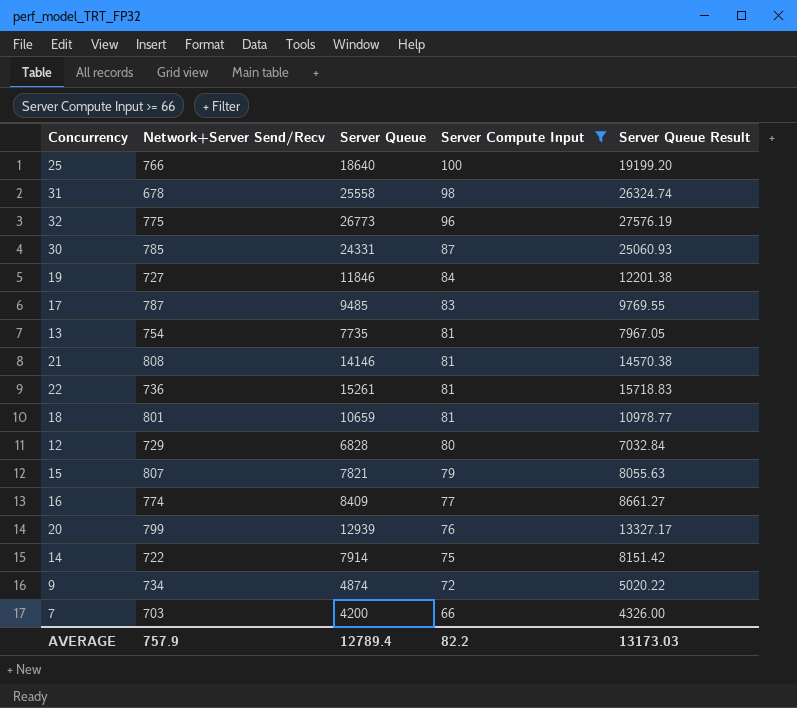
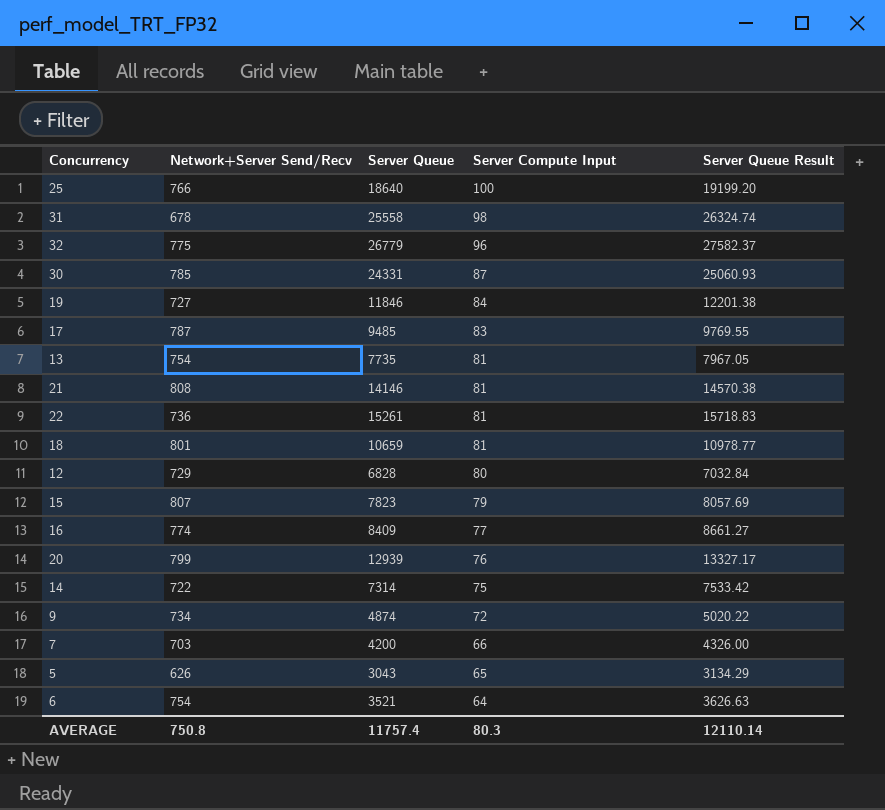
filter: Server Compute Input >= 66 -> none
32 | Server Queue: 26773 -> 26779
32 | Server Queue Result: 27576.19 -> 27582.37
15 | Server Queue: 7821 -> 7823
15 | Server Queue Result: 8055.63 -> 8057.69
14 | Server Queue: 7914 -> 7314
14 | Server Queue Result: 8151.42 -> 7533.42
AVERAGE | Network+Server Send/Recv: 757.9 -> 750.8
AVERAGE | Server Queue: 12789.4 -> 11757.4
AVERAGE | Server Compute Input: 82.2 -> 80.3
AVERAGE | Server Queue Result: 13173.03 -> 12110.14

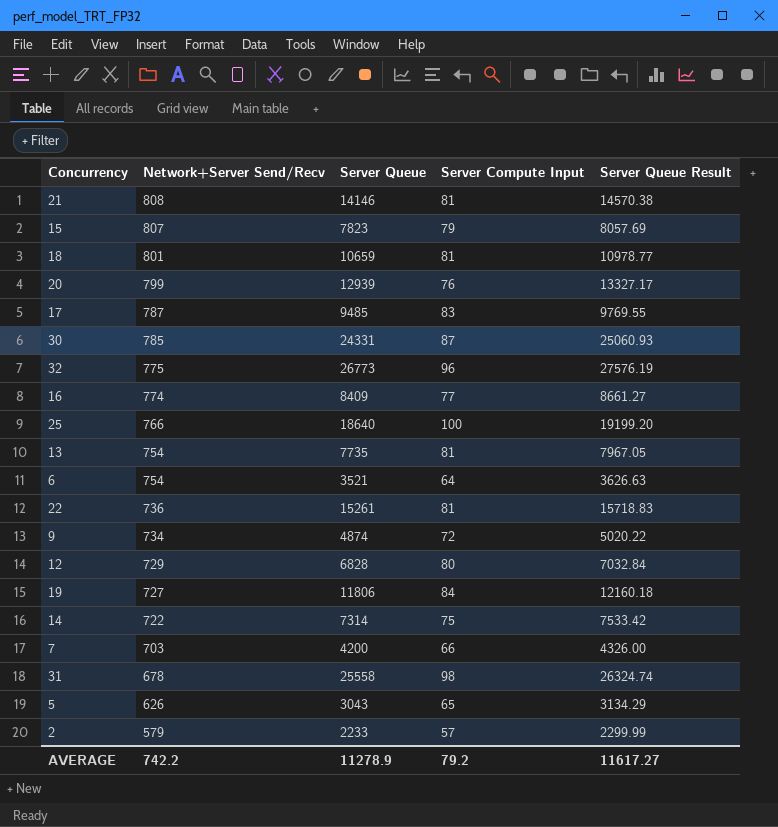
row order: Server Compute Input descending -> Network+Server Send/Recv descending
32 | Server Queue: 26779 -> 26773
32 | Server Queue Result: 27582.37 -> 27576.19
19 | Server Queue: 11846 -> 11806
19 | Server Queue Result: 12201.38 -> 12160.18
row 2: none -> 579 | 2233 | 57 | 2299.99
AVERAGE | Network+Server Send/Recv: 750.8 -> 742.2
AVERAGE | Server Queue: 11757.4 -> 11278.9
AVERAGE | Server Compute Input: 80.3 -> 79.2
AVERAGE | Server Queue Result: 12110.14 -> 11617.27

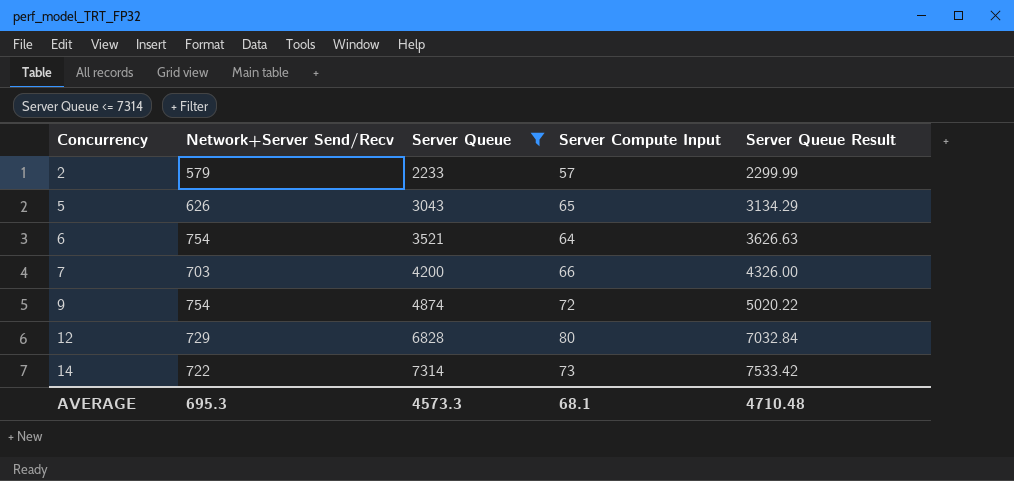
filter: none -> Server Queue <= 7314
row order: Network+Server Send/Recv descending -> Concurrency ascending
9 | Network+Server Send/Recv: 734 -> 754
14 | Server Compute Input: 75 -> 73
AVERAGE | Network+Server Send/Recv: 742.2 -> 695.3
AVERAGE | Server Queue: 11278.9 -> 4573.3
AVERAGE | Server Compute Input: 79.2 -> 68.1
AVERAGE | Server Queue Result: 11617.27 -> 4710.48

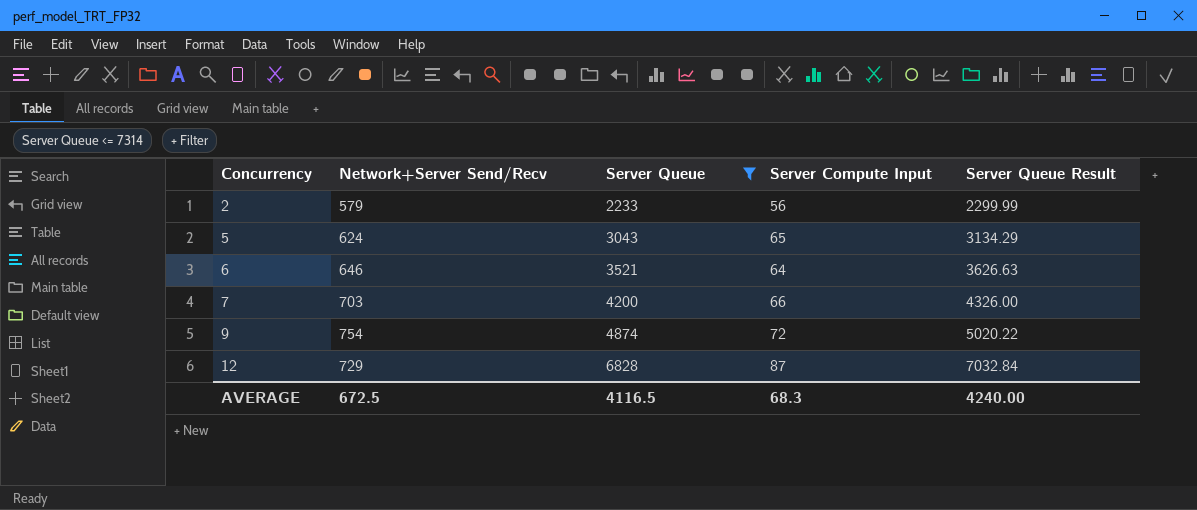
row 14: 722 | 7314 | 73 | 7533.42 -> none
2 | Server Compute Input: 57 -> 56
5 | Network+Server Send/Recv: 626 -> 624
6 | Network+Server Send/Recv: 754 -> 646
12 | Server Compute Input: 80 -> 87
AVERAGE | Network+Server Send/Recv: 695.3 -> 672.5
AVERAGE | Server Queue: 4573.3 -> 4116.5
AVERAGE | Server Compute Input: 68.1 -> 68.3
AVERAGE | Server Queue Result: 4710.48 -> 4240.00

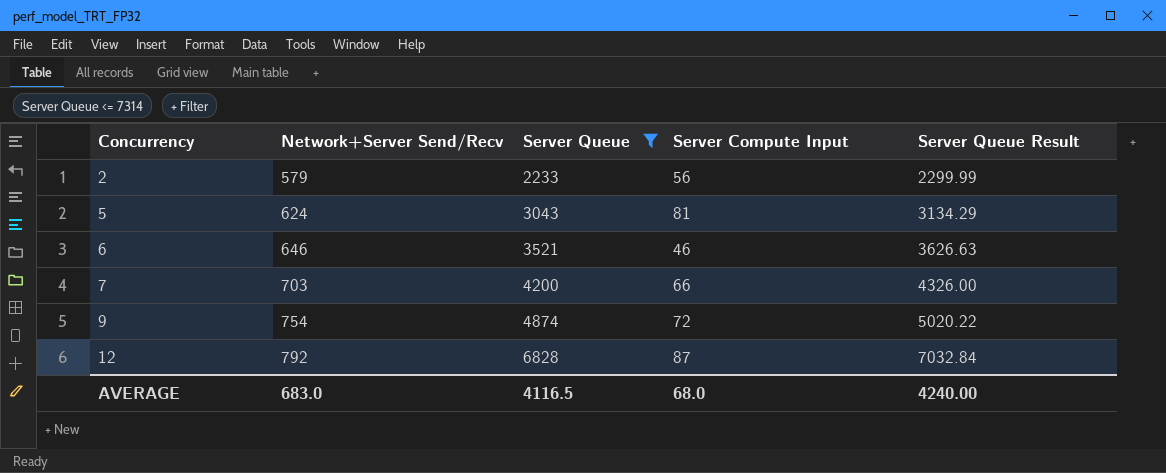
5 | Server Compute Input: 65 -> 81
6 | Server Compute Input: 64 -> 46
12 | Network+Server Send/Recv: 729 -> 792
AVERAGE | Network+Server Send/Recv: 672.5 -> 683.0
AVERAGE | Server Compute Input: 68.3 -> 68.0

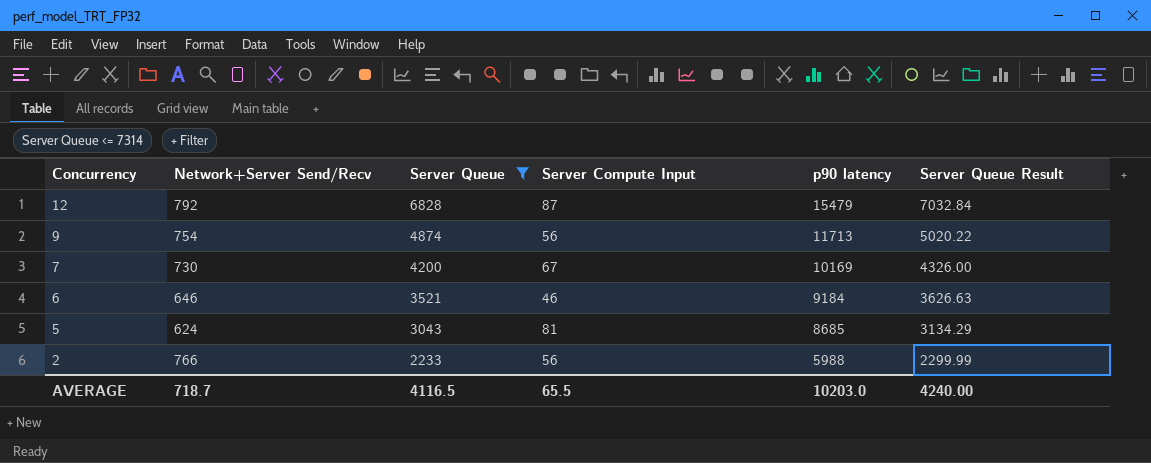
row order: Concurrency ascending -> Concurrency descending
column p90 latency | position: none -> 5
9 | Server Compute Input: 72 -> 56
7 | Network+Server Send/Recv: 703 -> 730
7 | Server Compute Input: 66 -> 67
2 | Network+Server Send/Recv: 579 -> 766
AVERAGE | Network+Server Send/Recv: 683.0 -> 718.7
AVERAGE | Server Compute Input: 68.0 -> 65.5

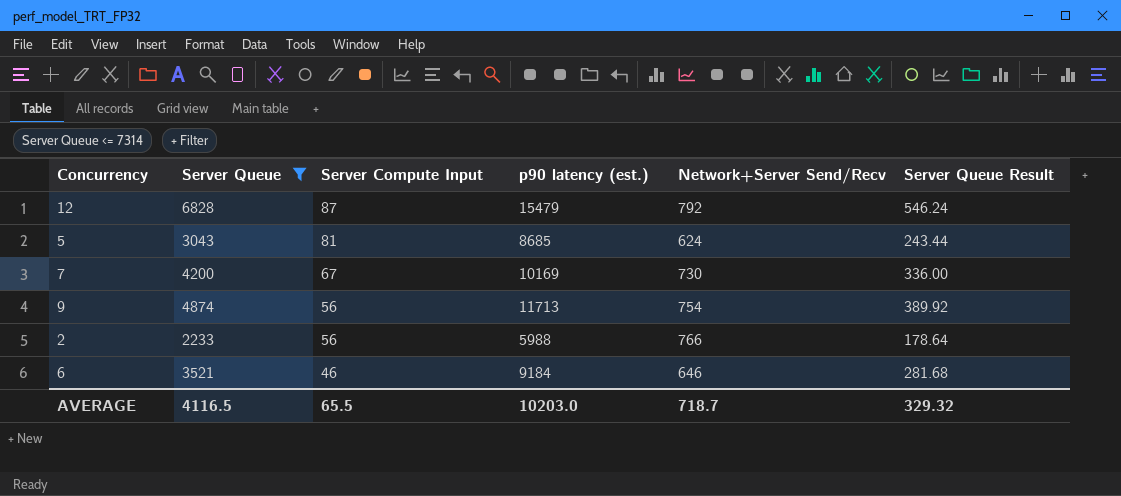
row order: Concurrency descending -> Server Compute Input descending
column name: p90 latency -> p90 latency (est.)
column Network+Server Send/Recv | position: 2 -> 5
column Server Queue Result | formula: [Server Queue] * 1.03 -> [Server Queue] * 0.08
AVERAGE | Server Queue Result: 4240.00 -> 329.32

